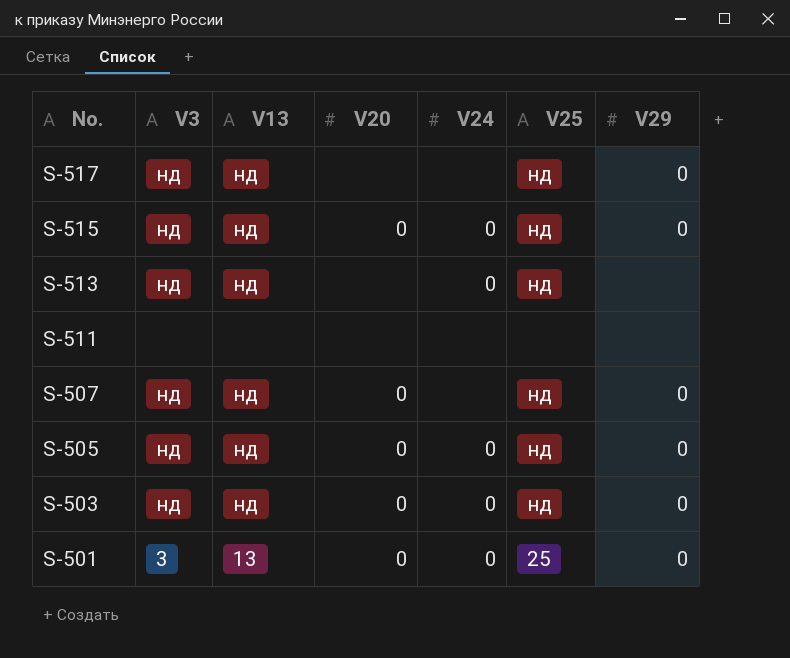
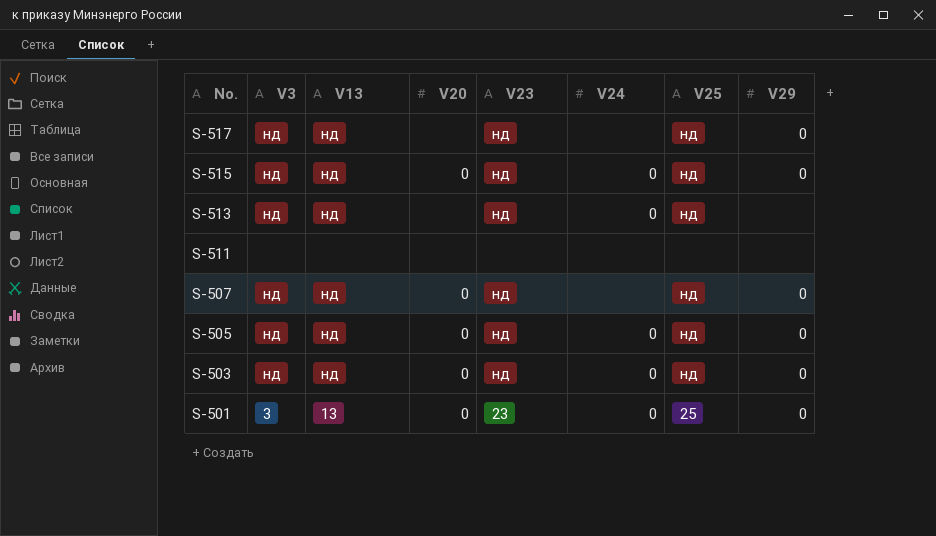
column V23 | position: none -> 5

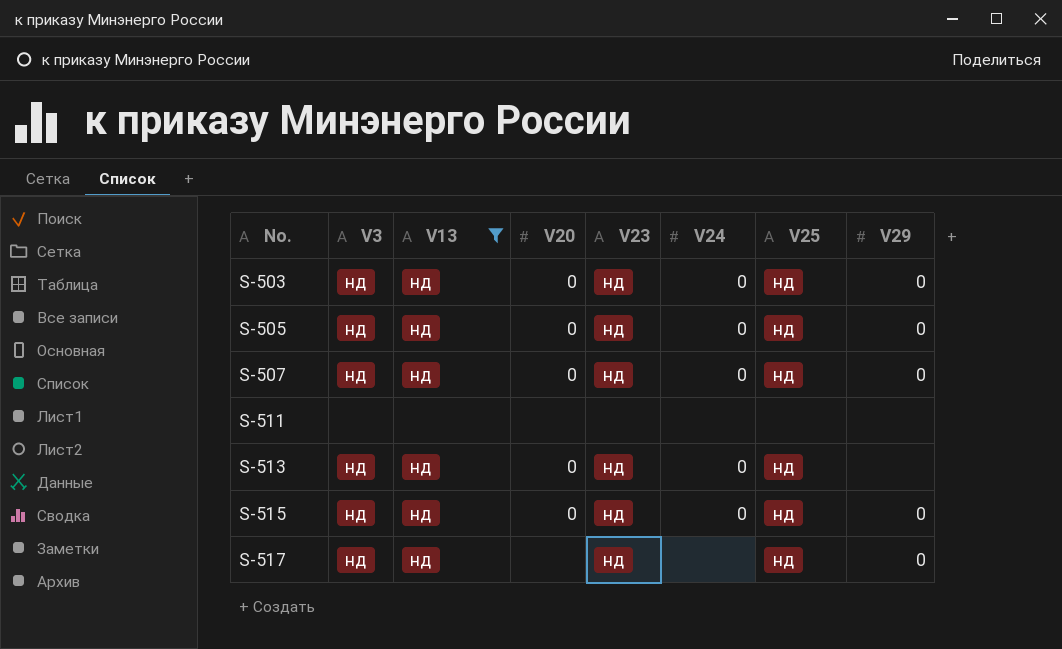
filter: none -> V13 != 13
row order: No. descending -> No. ascending
S-507 | V24: none -> 0
S-513 | V20: none -> 0

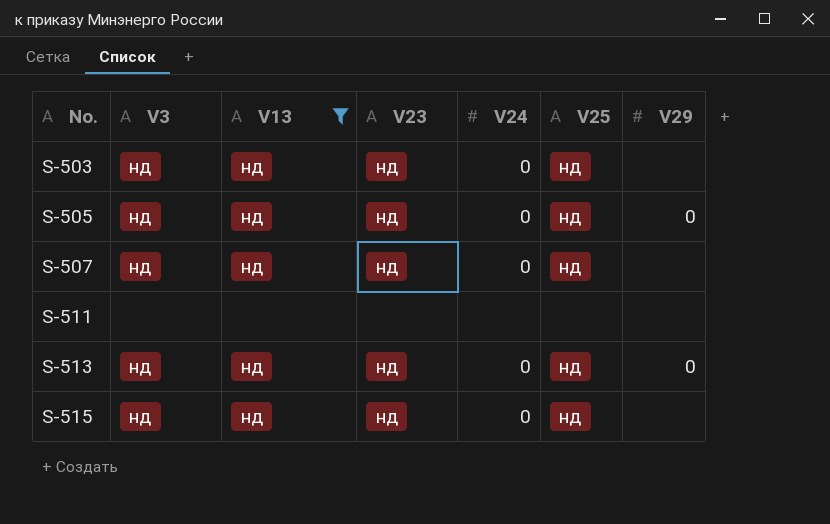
column V20 | position: 4 -> none
row S-517: нд | нд | none | нд | none | нд | 0 -> none
S-503 | V29: 0 -> none
S-507 | V29: 0 -> none
S-513 | V29: none -> 0
S-515 | V29: 0 -> none

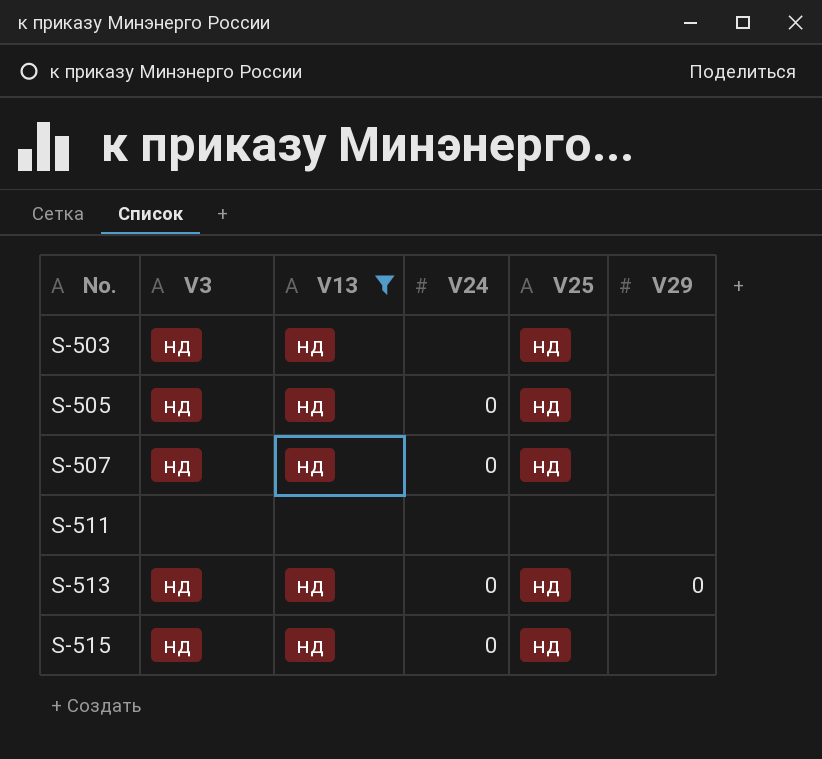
column V23 | position: 4 -> none
S-503 | V24: 0 -> none
S-505 | V29: 0 -> none

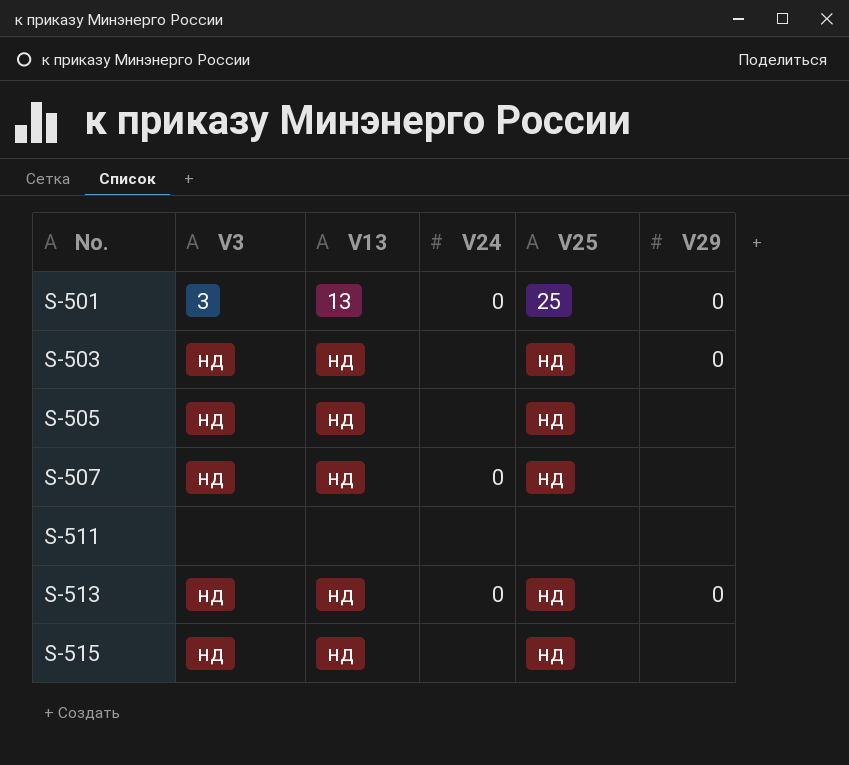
filter: V13 != 13 -> none
S-503 | V29: none -> 0
S-505 | V24: 0 -> none
S-515 | V24: 0 -> none

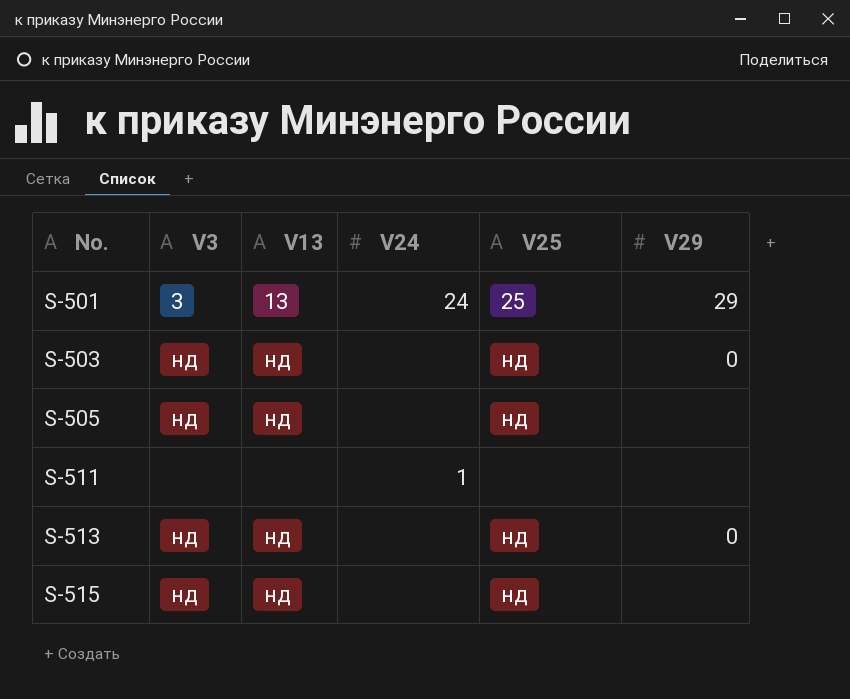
row S-507: нд | нд | 0 | нд | none -> none
S-501 | V24: 0 -> 24
S-501 | V29: 0 -> 29
S-511 | V24: none -> 1
S-513 | V24: 0 -> none

